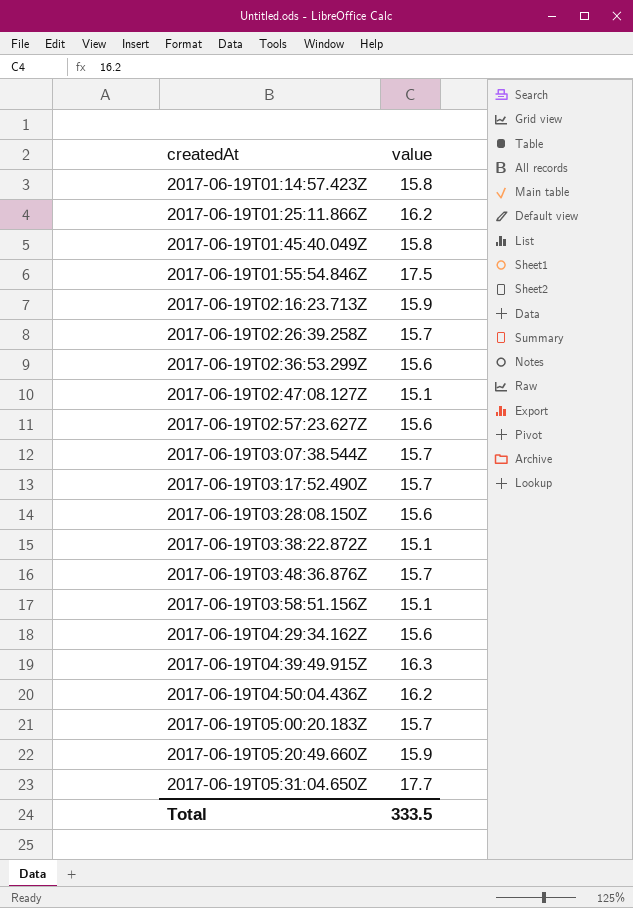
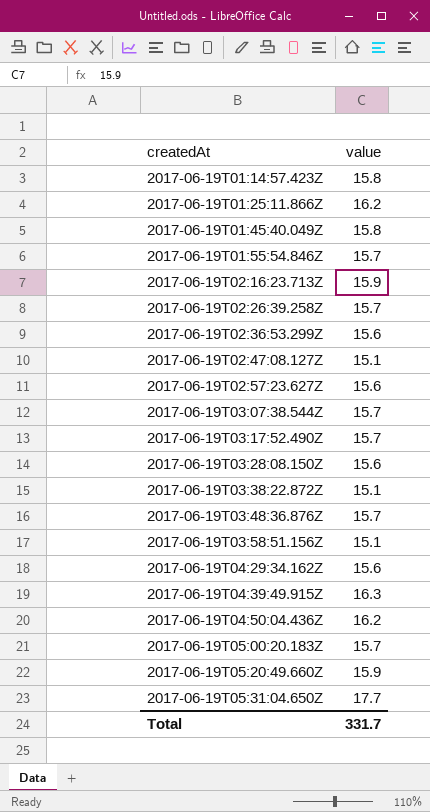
2017-06-19T01:55:54.846Z | value: 17.5 -> 15.7
Total | value: 333.5 -> 331.7

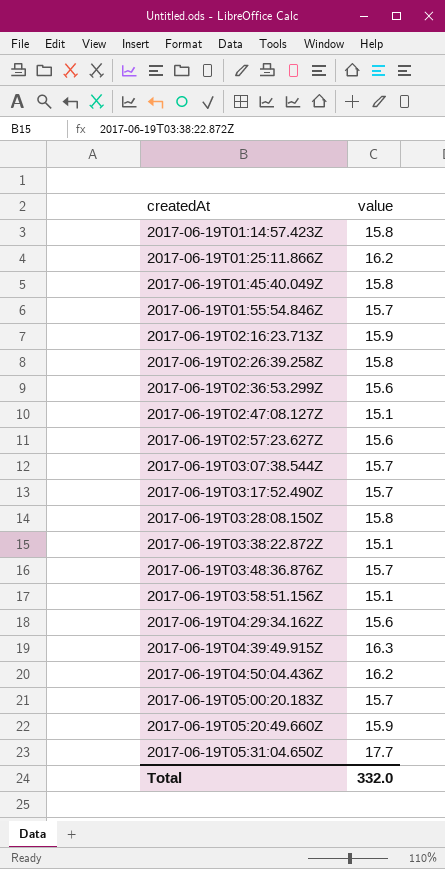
2017-06-19T02:26:39.258Z | value: 15.7 -> 15.8
2017-06-19T03:28:08.150Z | value: 15.6 -> 15.8
Total | value: 331.7 -> 332.0

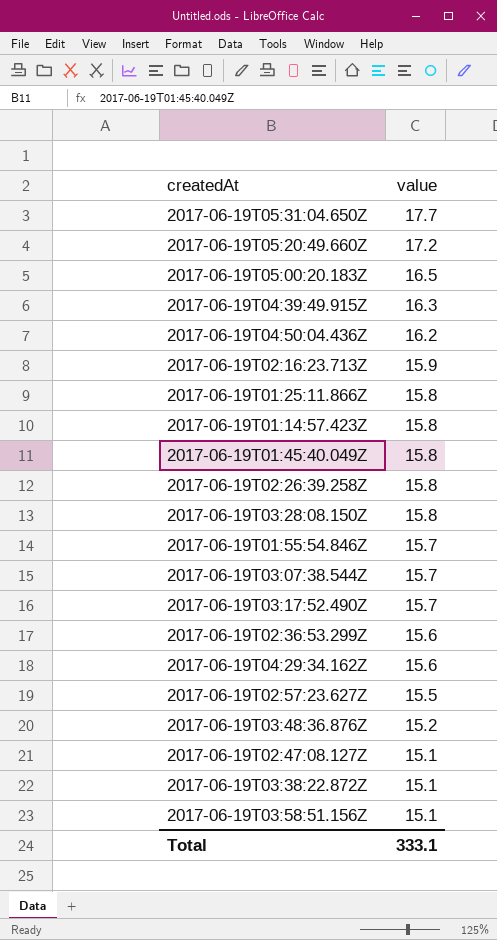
row order: createdAt ascending -> value descending
2017-06-19T05:20:49.660Z | value: 15.9 -> 17.2
2017-06-19T05:00:20.183Z | value: 15.7 -> 16.5
2017-06-19T01:25:11.866Z | value: 16.2 -> 15.8
2017-06-19T02:57:23.627Z | value: 15.6 -> 15.5
2017-06-19T03:48:36.876Z | value: 15.7 -> 15.2
Total | value: 332.0 -> 333.1

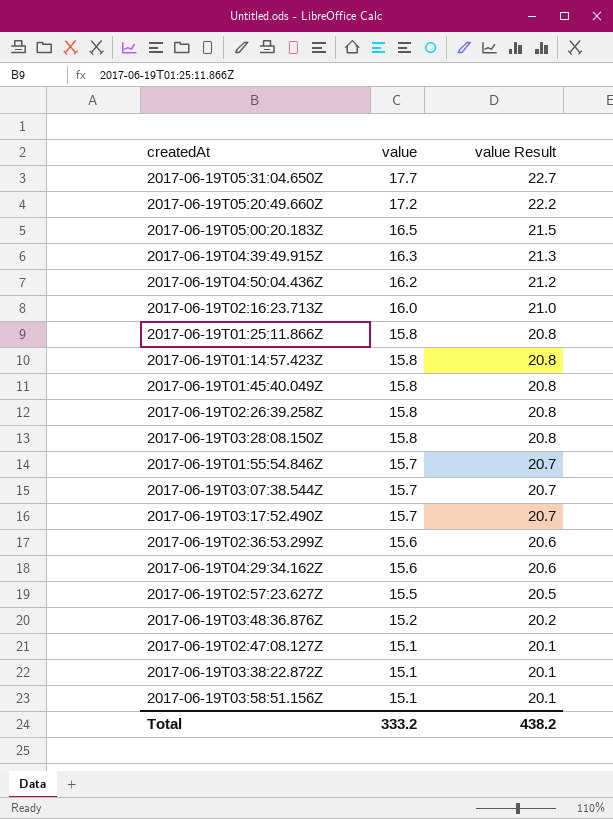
column value Result | formula: none -> [value] + 5
2017-06-19T02:16:23.713Z | value: 15.9 -> 16.0
Total | value: 333.1 -> 333.2

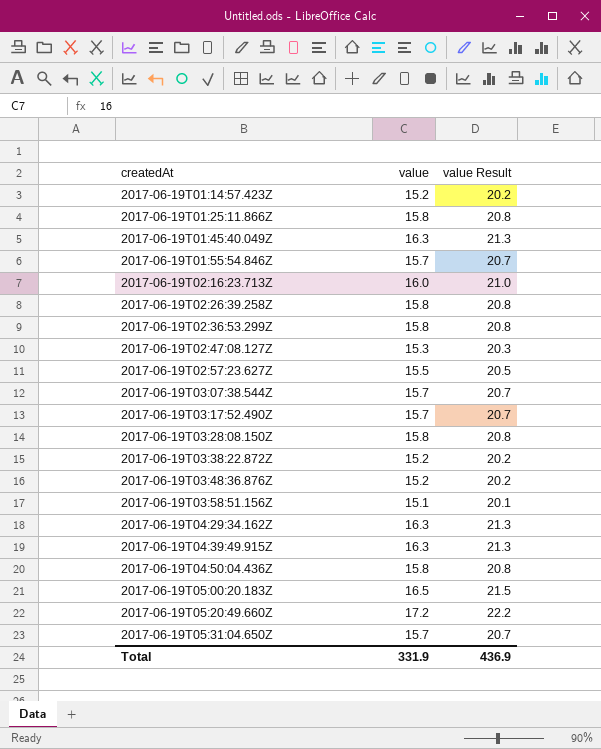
row order: value descending -> createdAt ascending
2017-06-19T01:14:57.423Z | value: 15.8 -> 15.2
2017-06-19T01:14:57.423Z | value Result: 20.8 -> 20.2
2017-06-19T01:45:40.049Z | value: 15.8 -> 16.3
2017-06-19T01:45:40.049Z | value Result: 20.8 -> 21.3
2017-06-19T02:36:53.299Z | value: 15.6 -> 15.8
2017-06-19T02:36:53.299Z | value Result: 20.6 -> 20.8
2017-06-19T02:47:08.127Z | value: 15.1 -> 15.3
2017-06-19T02:47:08.127Z | value Result: 20.1 -> 20.3
2017-06-19T03:38:22.872Z | value: 15.1 -> 15.2
2017-06-19T03:38:22.872Z | value Result: 20.1 -> 20.2
2017-06-19T04:29:34.162Z | value: 15.6 -> 16.3
2017-06-19T04:29:34.162Z | value Result: 20.6 -> 21.3
2017-06-19T04:50:04.436Z | value: 16.2 -> 15.8
2017-06-19T04:50:04.436Z | value Result: 21.2 -> 20.8
2017-06-19T05:31:04.650Z | value: 17.7 -> 15.7
2017-06-19T05:31:04.650Z | value Result: 22.7 -> 20.7
Total | value: 333.2 -> 331.9
Total | value Result: 438.2 -> 436.9

